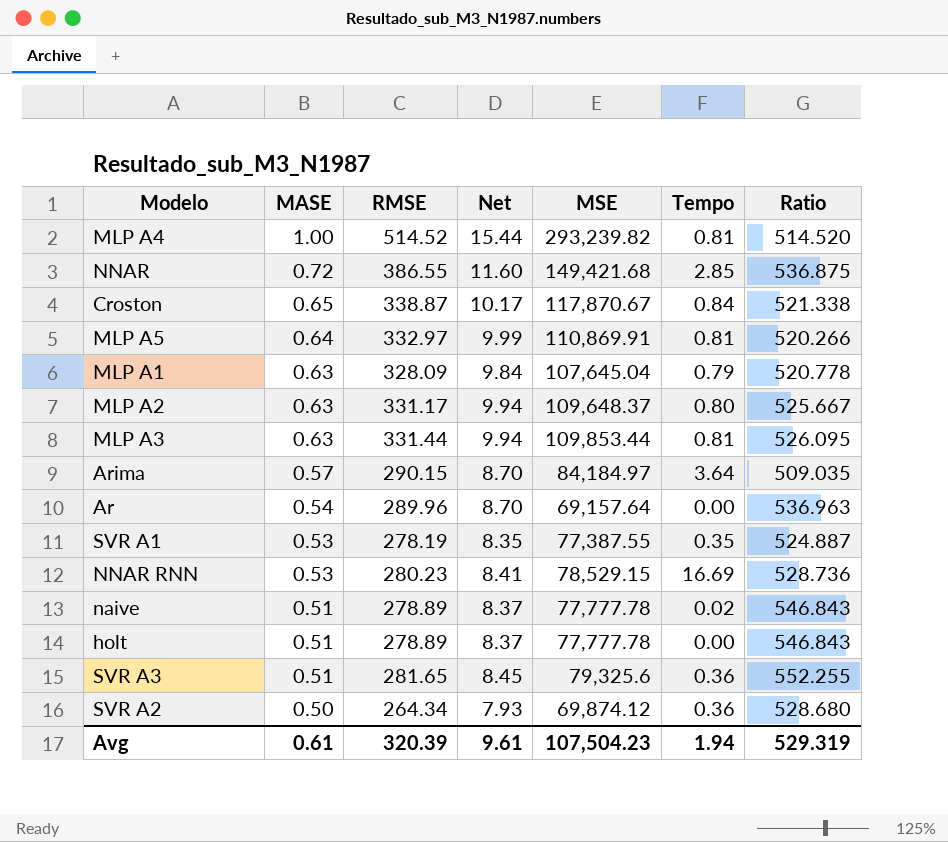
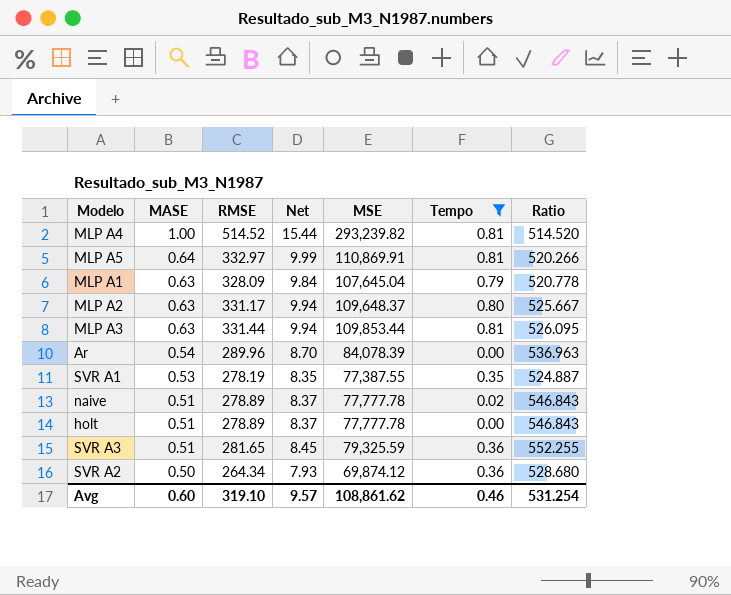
filter: none -> Tempo <= 0.81
Ar | MSE: 69,157.64 -> 84,078.39
SVR A3 | MSE: 79,325.6 -> 79,325.59
Avg | MASE: 0.61 -> 0.60
Avg | RMSE: 320.39 -> 319.10
Avg | Net: 9.61 -> 9.57
Avg | MSE: 107,504.23 -> 108,861.62
Avg | Tempo: 1.94 -> 0.46
Avg | Ratio: 529.319 -> 531.254

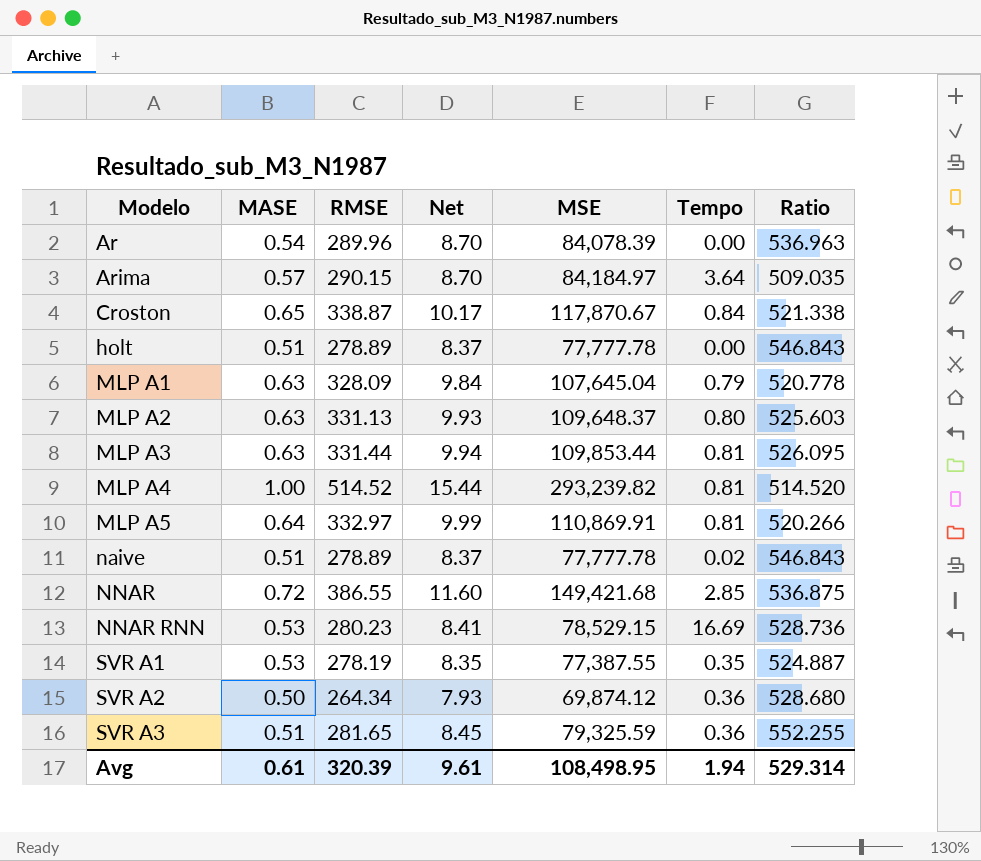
filter: Tempo <= 0.81 -> none
row order: MASE descending -> Modelo ascending
MLP A2 | RMSE: 331.17 -> 331.13
MLP A2 | Net: 9.94 -> 9.93
MLP A2 | Ratio: 525.667 -> 525.603
Avg | MASE: 0.60 -> 0.61
Avg | RMSE: 319.10 -> 320.39
Avg | Net: 9.57 -> 9.61
Avg | MSE: 108,861.62 -> 108,498.95
Avg | Tempo: 0.46 -> 1.94
Avg | Ratio: 531.254 -> 529.314

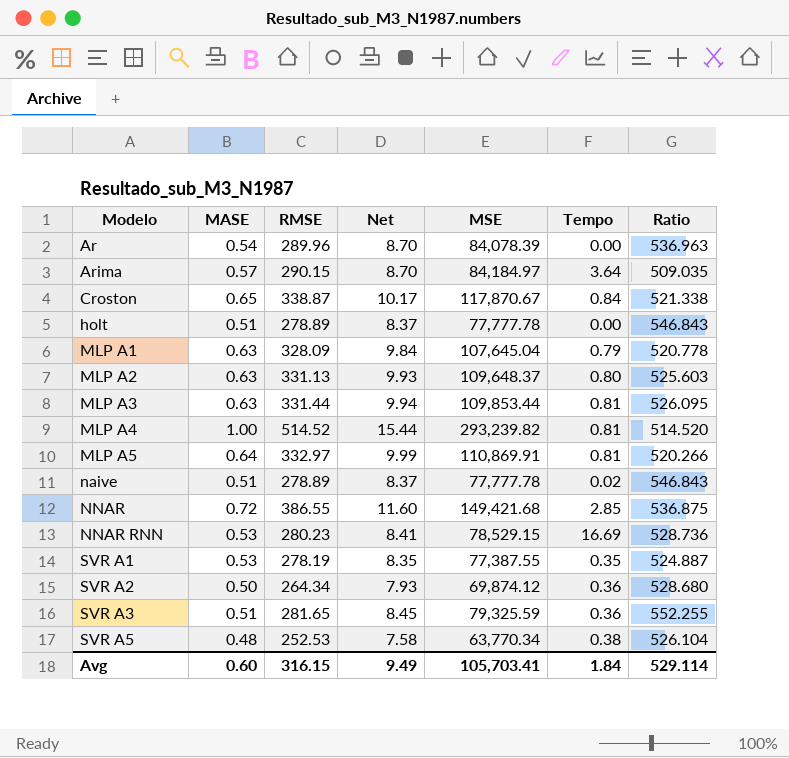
row SVR A5: none -> 0.48 | 252.53 | 7.58 | 63,770.34 | 0.38 | 526.104
Avg | MASE: 0.61 -> 0.60
Avg | RMSE: 320.39 -> 316.15
Avg | Net: 9.61 -> 9.49
Avg | MSE: 108,498.95 -> 105,703.41
Avg | Tempo: 1.94 -> 1.84
Avg | Ratio: 529.314 -> 529.114

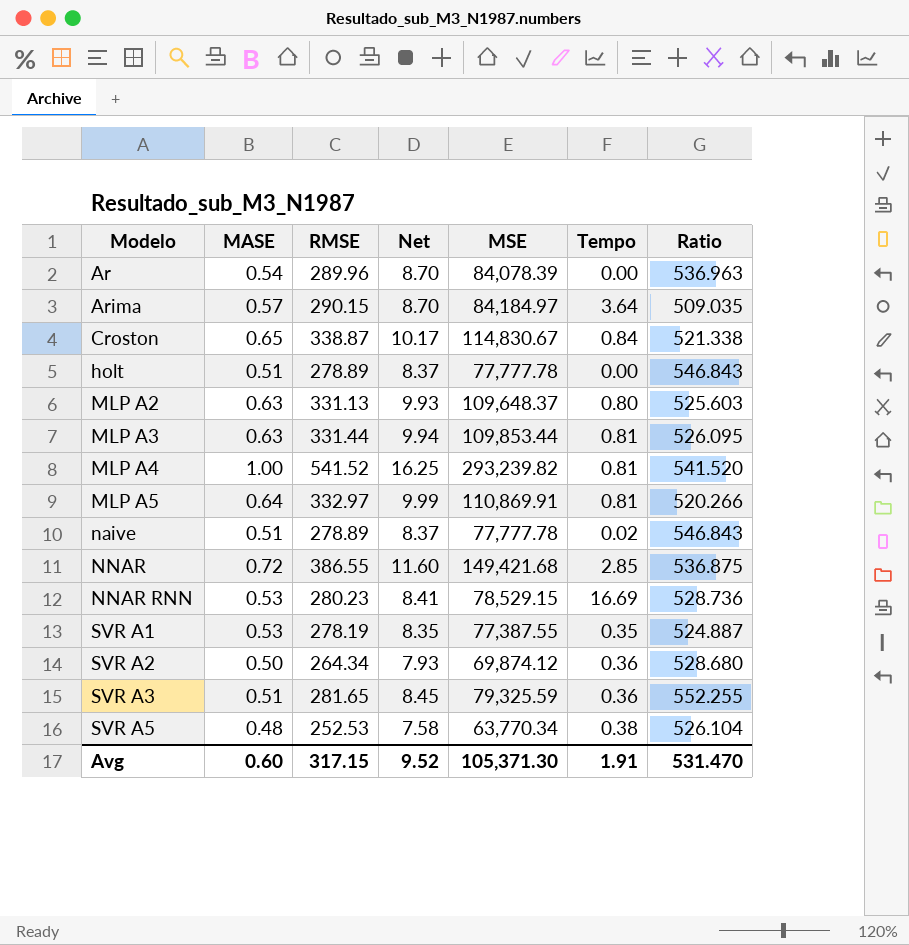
row MLP A1: 0.63 | 328.09 | 9.84 | 107,645.04 | 0.79 | 520.778 -> none
Croston | MSE: 117,870.67 -> 114,830.67
MLP A4 | RMSE: 514.52 -> 541.52
MLP A4 | Net: 15.44 -> 16.25
MLP A4 | Ratio: 514.520 -> 541.520
Avg | RMSE: 316.15 -> 317.15
Avg | Net: 9.49 -> 9.52
Avg | MSE: 105,703.41 -> 105,371.30
Avg | Tempo: 1.84 -> 1.91
Avg | Ratio: 529.114 -> 531.470

